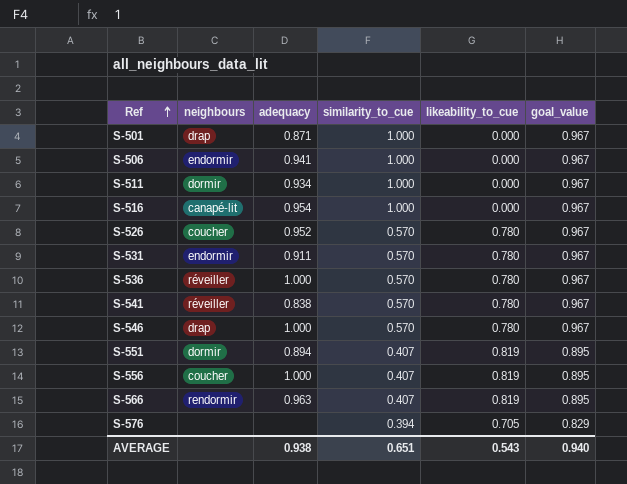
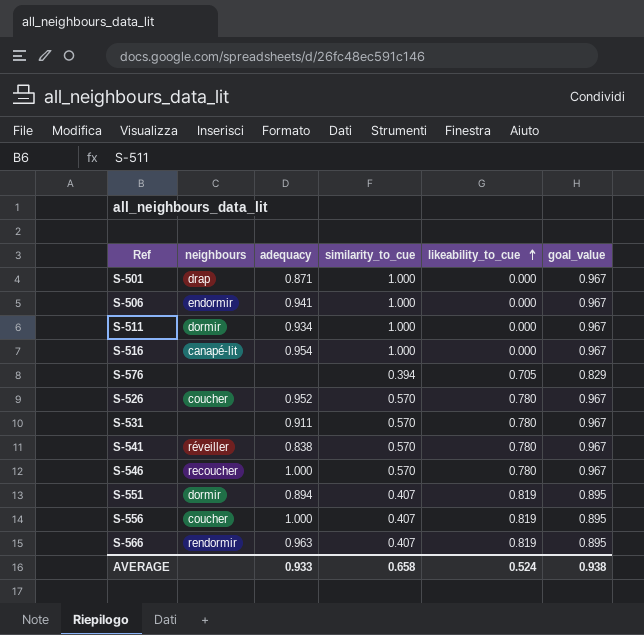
row order: Ref ascending -> likeability_to_cue ascending
row S-536: réveiller | 1.000 | 0.570 | 0.780 | 0.967 -> none
S-531 | neighbours: endormir -> none
S-546 | neighbours: drap -> recoucher
AVERAGE | adequacy: 0.938 -> 0.933
AVERAGE | similarity_to_cue: 0.651 -> 0.658
AVERAGE | likeability_to_cue: 0.543 -> 0.524
AVERAGE | goal_value: 0.940 -> 0.938

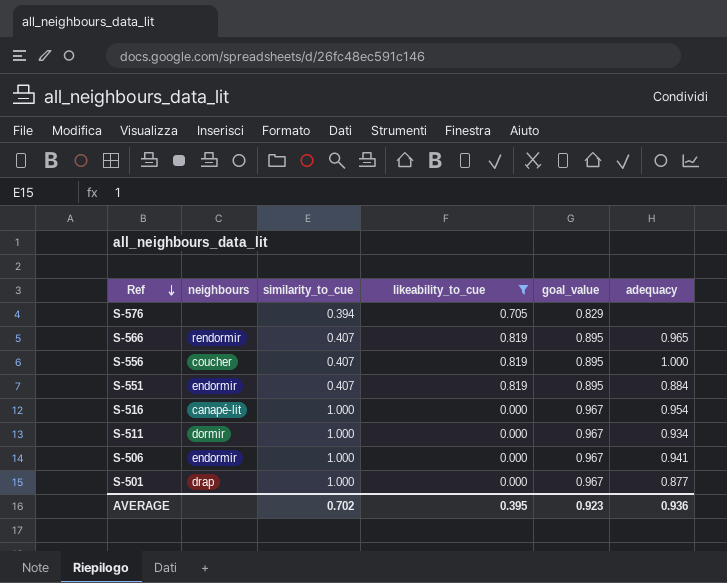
filter: none -> likeability_to_cue != 0.780
row order: likeability_to_cue ascending -> Ref descending
column adequacy | position: 3 -> 6
S-566 | adequacy: 0.963 -> 0.965
S-551 | neighbours: dormir -> endormir
S-551 | adequacy: 0.894 -> 0.884
S-501 | adequacy: 0.871 -> 0.877
AVERAGE | similarity_to_cue: 0.658 -> 0.702
AVERAGE | likeability_to_cue: 0.524 -> 0.395
AVERAGE | goal_value: 0.938 -> 0.923
AVERAGE | adequacy: 0.933 -> 0.936

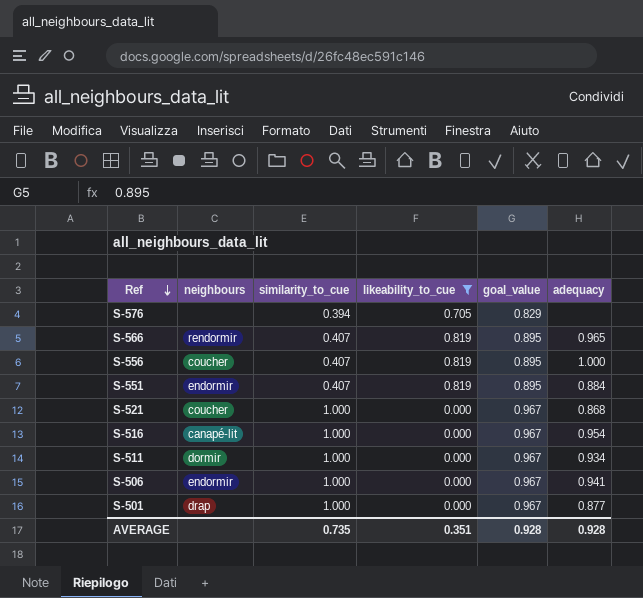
row S-521: none -> coucher | 1.000 | 0.000 | 0.967 | 0.868
AVERAGE | similarity_to_cue: 0.702 -> 0.735
AVERAGE | likeability_to_cue: 0.395 -> 0.351
AVERAGE | goal_value: 0.923 -> 0.928
AVERAGE | adequacy: 0.936 -> 0.928

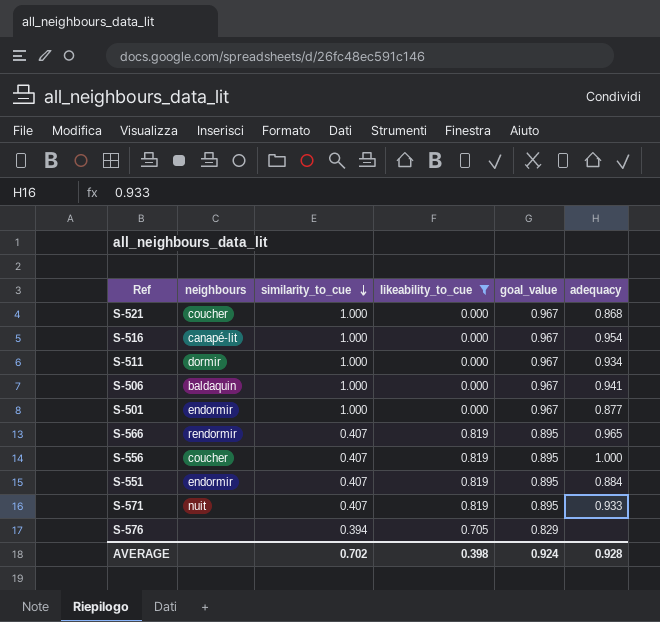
row order: Ref descending -> similarity_to_cue descending
S-506 | neighbours: endormir -> baldaquin
S-501 | neighbours: drap -> endormir
row S-571: none -> nuit | 0.407 | 0.819 | 0.895 | 0.933
AVERAGE | similarity_to_cue: 0.735 -> 0.702
AVERAGE | likeability_to_cue: 0.351 -> 0.398
AVERAGE | goal_value: 0.928 -> 0.924

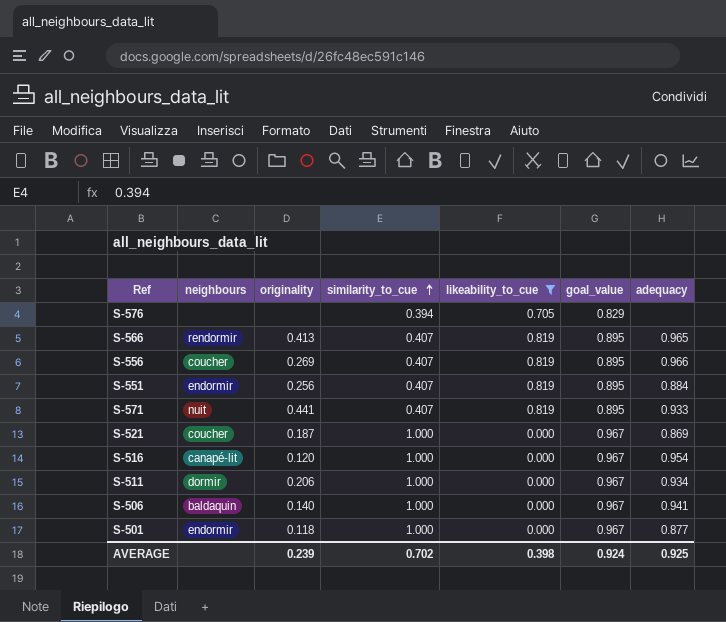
row order: similarity_to_cue descending -> similarity_to_cue ascending
column originality | position: none -> 3
S-556 | adequacy: 1.000 -> 0.966
S-521 | adequacy: 0.868 -> 0.869
AVERAGE | adequacy: 0.928 -> 0.925

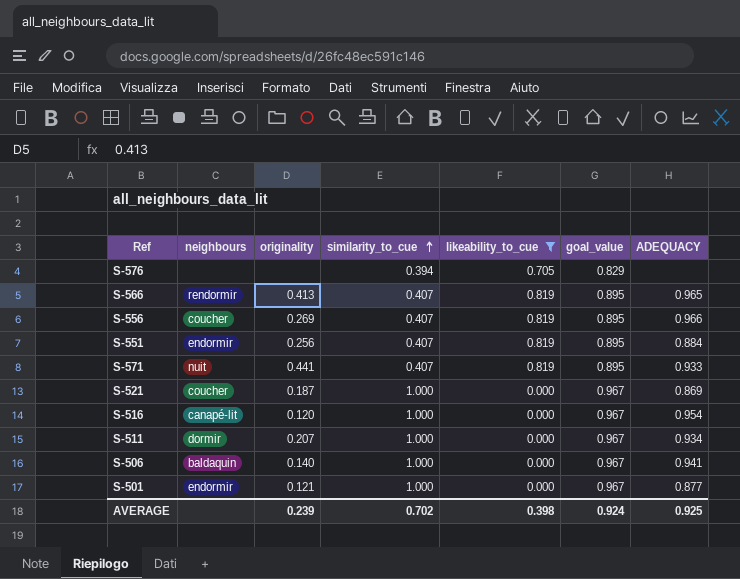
column name: adequacy -> ADEQUACY
S-511 | originality: 0.206 -> 0.207
S-501 | originality: 0.118 -> 0.121

